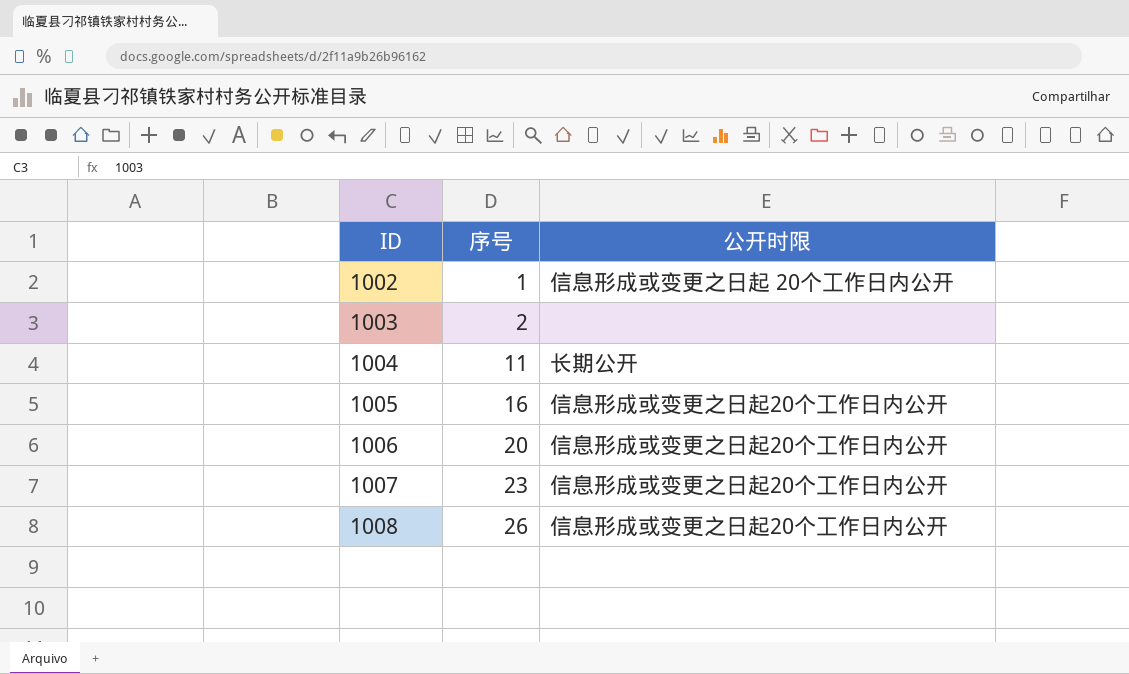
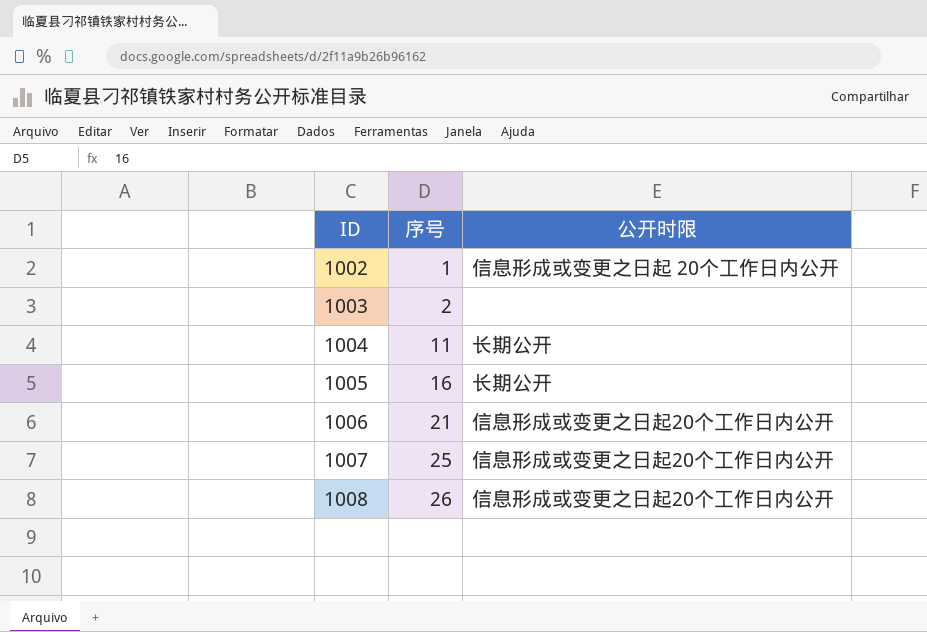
1005 | 公开时限: 信息形成或变更之日起20个工作日内公开 -> 长期公开
1006 | 序号: 20 -> 21
1007 | 序号: 23 -> 25

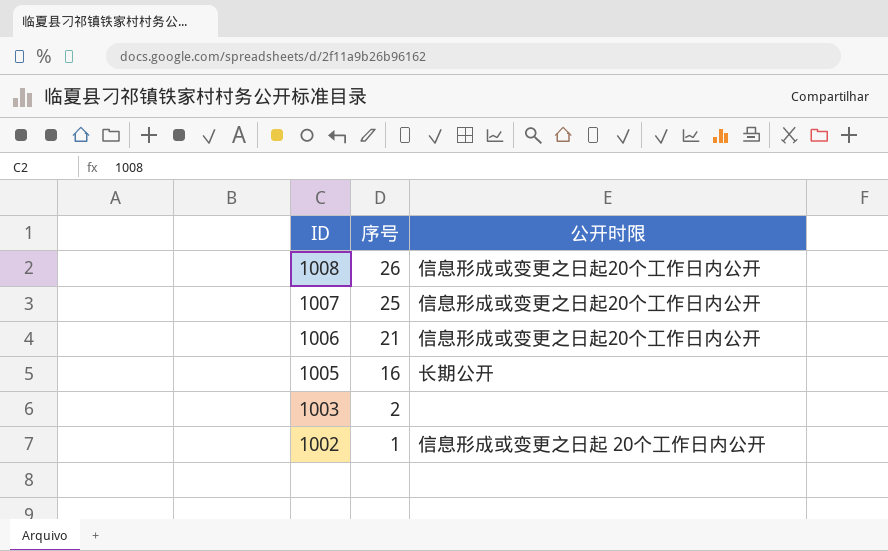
row order: ID ascending -> ID descending
row 1004: 11 | 长期公开 -> none

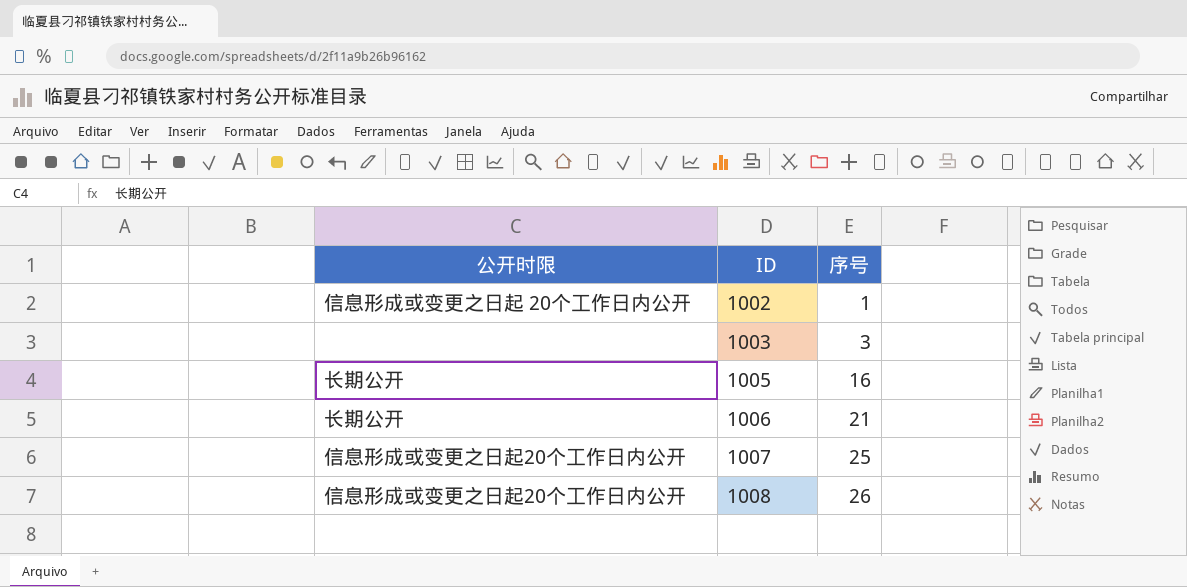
row order: ID descending -> ID ascending
column 公开时限 | position: 3 -> 1
1003 | 序号: 2 -> 3
1006 | 公开时限: 信息形成或变更之日起20个工作日内公开 -> 长期公开

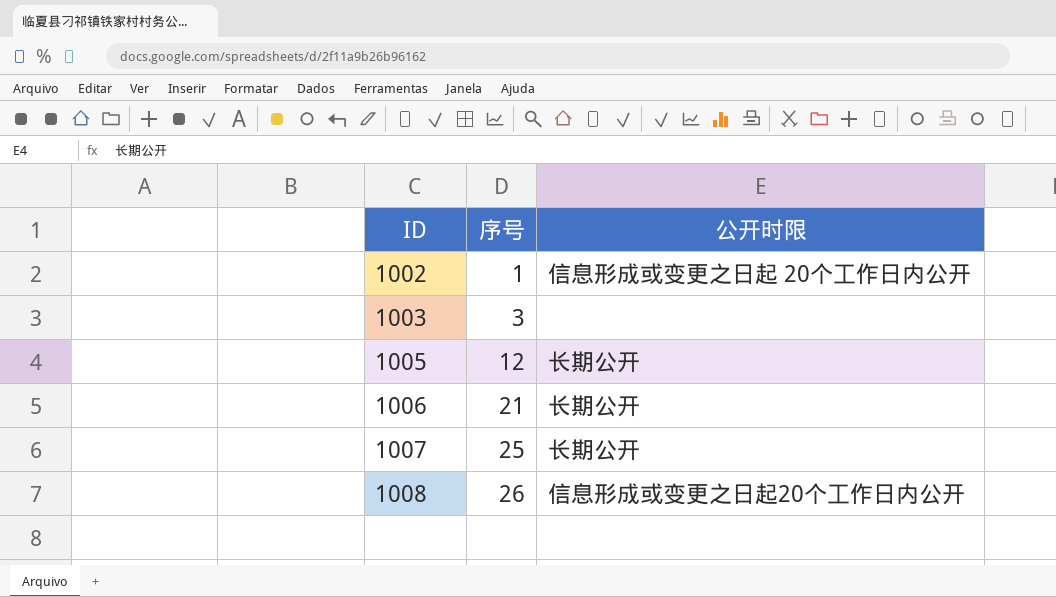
column 公开时限 | position: 1 -> 3
1005 | 序号: 16 -> 12
1007 | 公开时限: 信息形成或变更之日起20个工作日内公开 -> 长期公开

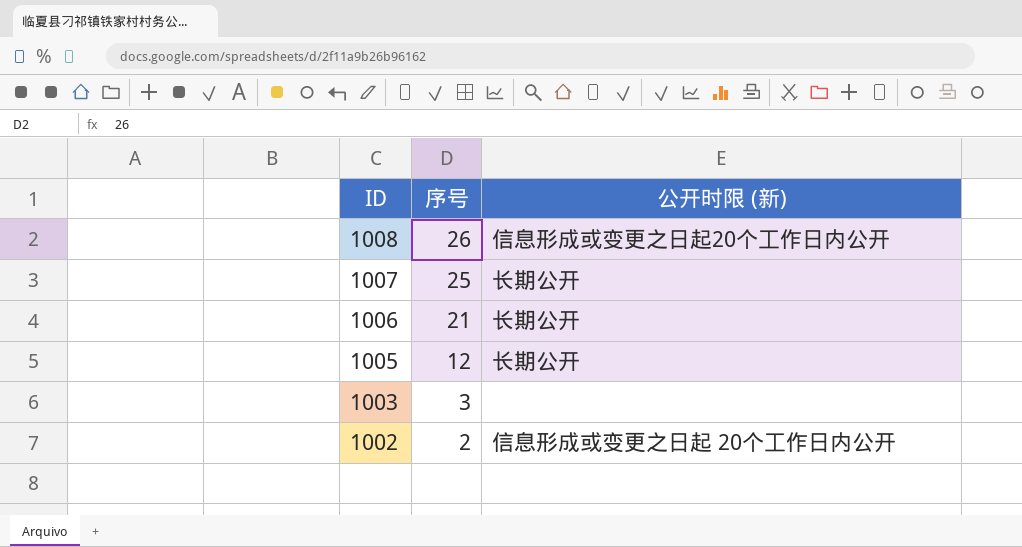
row order: ID ascending -> ID descending
column name: 公开时限 -> 公开时限 (新)
1002 | 序号: 1 -> 2

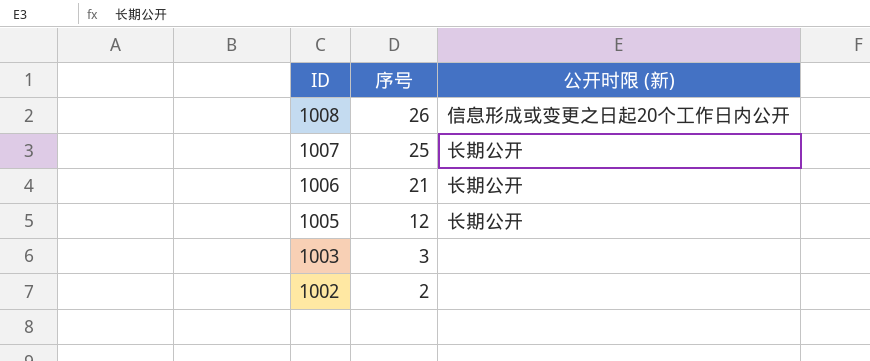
1002 | 公开时限 (新): 信息形成或变更之日起 20个工作日内公开 -> none

